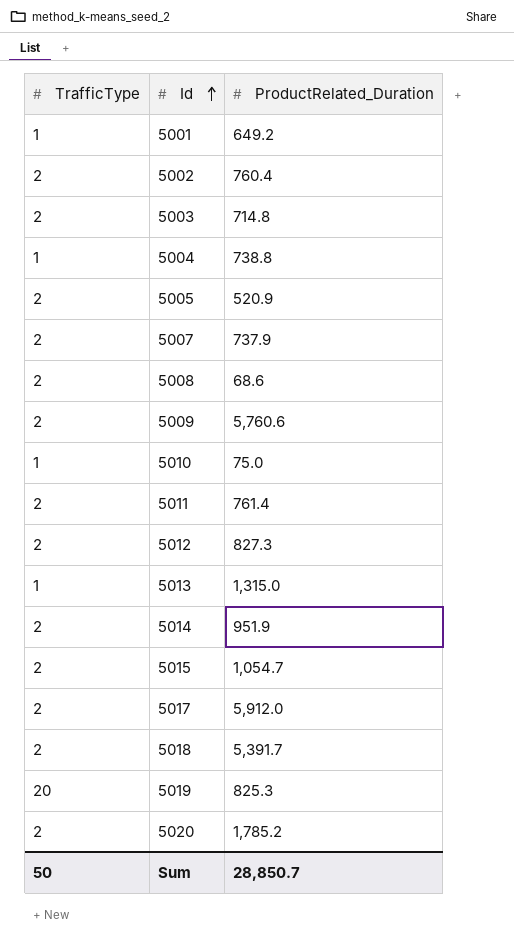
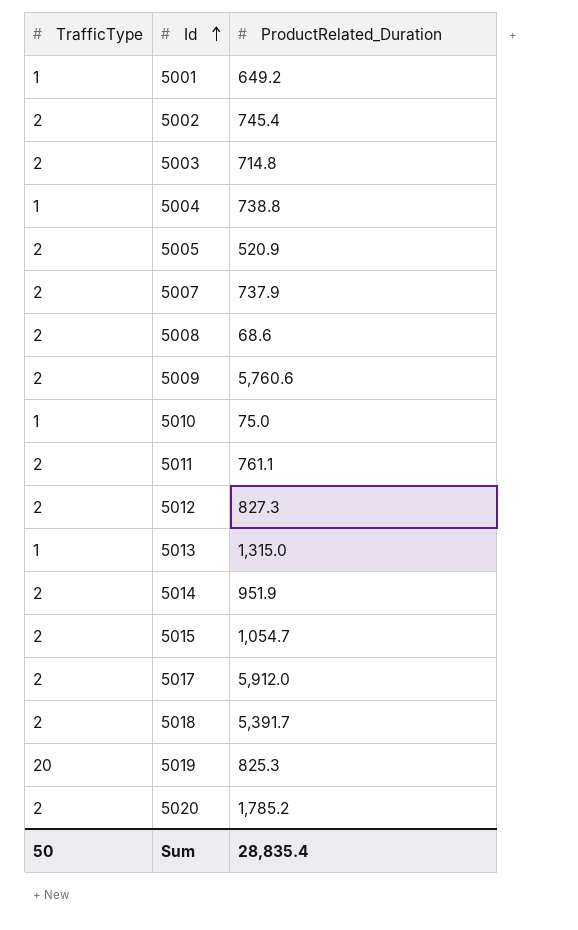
5002 | ProductRelated_Duration: 760.4 -> 745.4
5011 | ProductRelated_Duration: 761.4 -> 761.1
Sum | ProductRelated_Duration: 28,850.7 -> 28,835.4

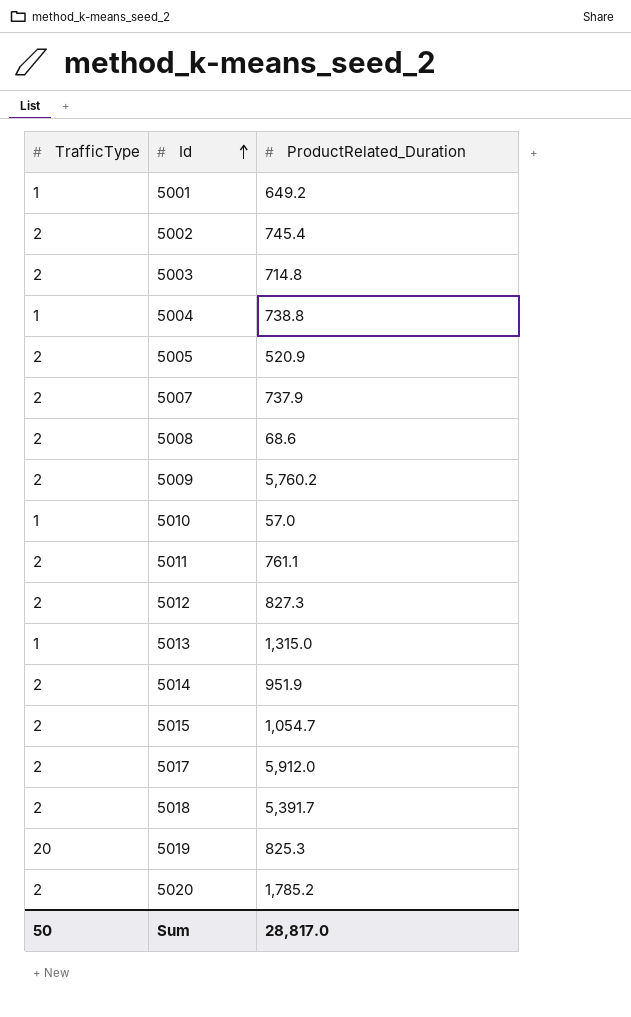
5009 | ProductRelated_Duration: 5,760.6 -> 5,760.2
5010 | ProductRelated_Duration: 75.0 -> 57.0
Sum | ProductRelated_Duration: 28,835.4 -> 28,817.0

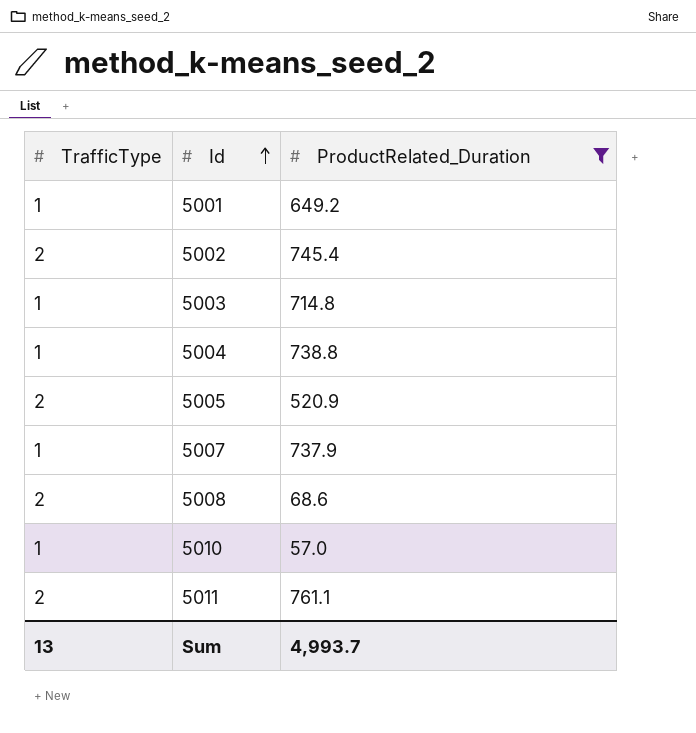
filter: none -> ProductRelated_Duration <= 761.1
5003 | TrafficType: 2 -> 1
5007 | TrafficType: 2 -> 1
Sum | TrafficType: 50 -> 13
Sum | ProductRelated_Duration: 28,817.0 -> 4,993.7

